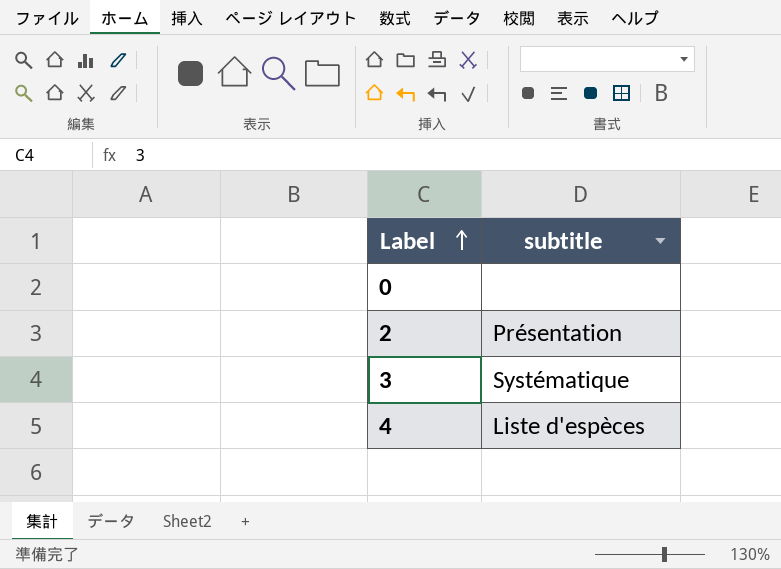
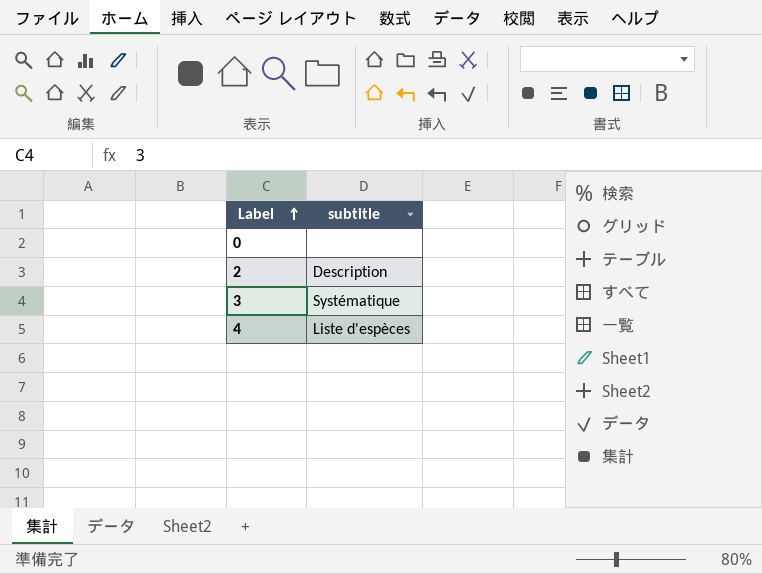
2 | subtitle: Présentation -> Description

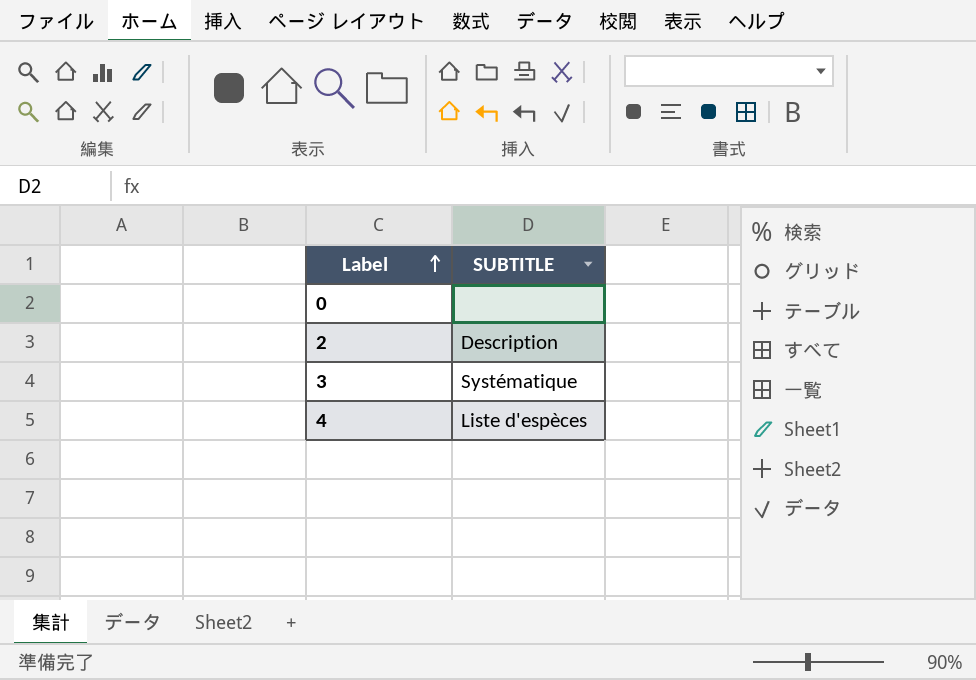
column name: subtitle -> SUBTITLE

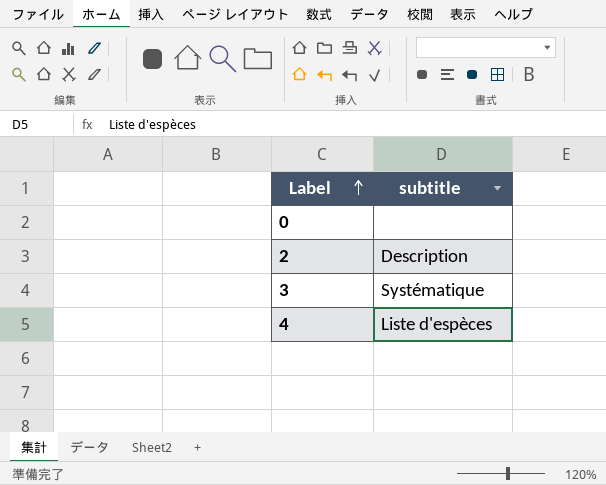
column name: SUBTITLE -> subtitle

